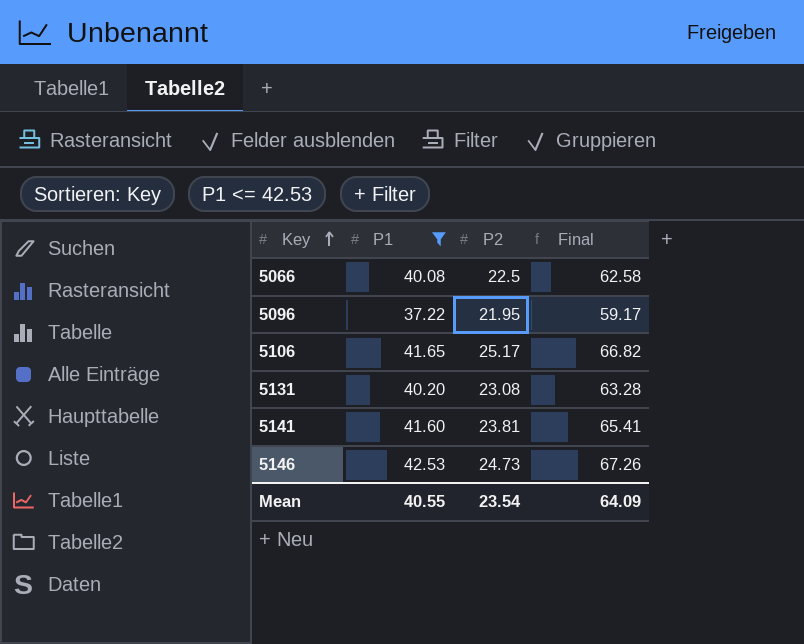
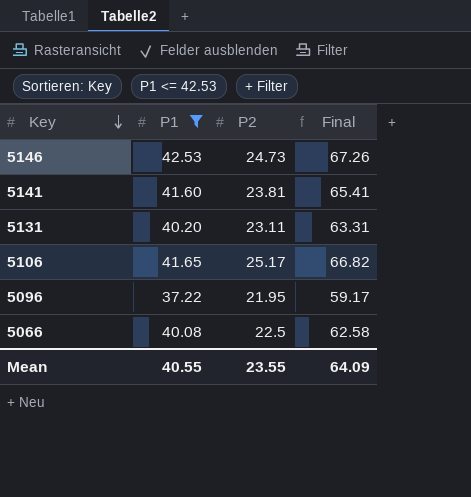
row order: Key ascending -> Key descending
5131 | P2: 23.08 -> 23.11
5131 | Final: 63.28 -> 63.31
Mean | P2: 23.54 -> 23.55

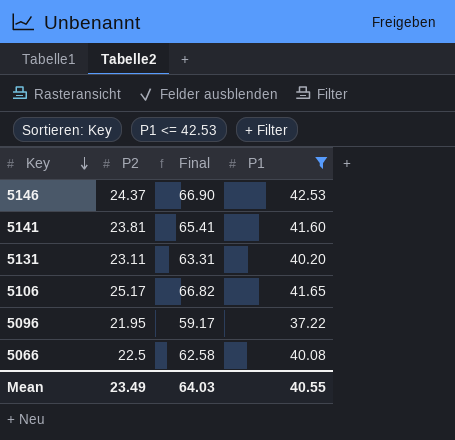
column P1 | position: 2 -> 4
5146 | P2: 24.73 -> 24.37
5146 | Final: 67.26 -> 66.90
Mean | P2: 23.55 -> 23.49
Mean | Final: 64.09 -> 64.03

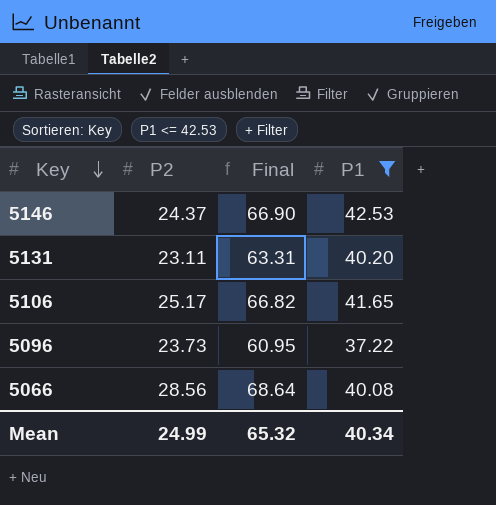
row 5141: 23.81 | 65.41 | 41.60 -> none
5096 | P2: 21.95 -> 23.73
5096 | Final: 59.17 -> 60.95
5066 | P2: 22.5 -> 28.56
5066 | Final: 62.58 -> 68.64
Mean | P2: 23.49 -> 24.99
Mean | Final: 64.03 -> 65.32
Mean | P1: 40.55 -> 40.34

